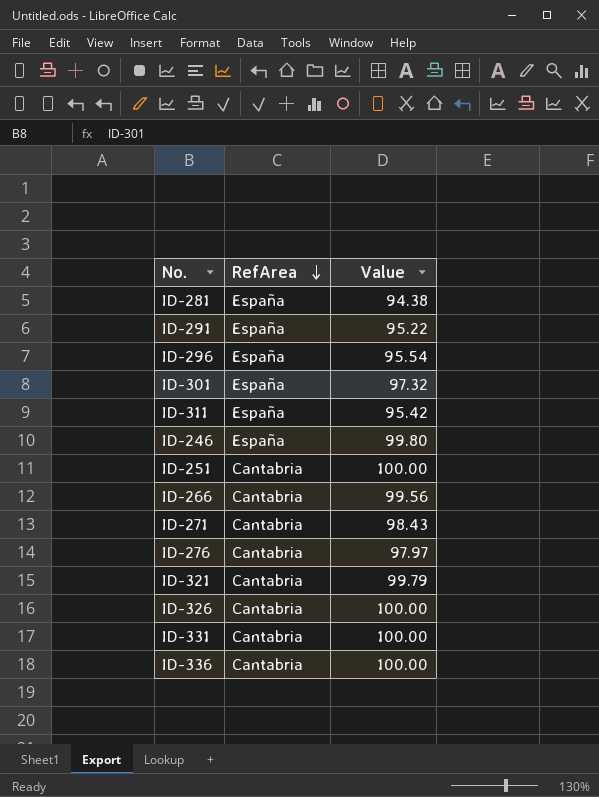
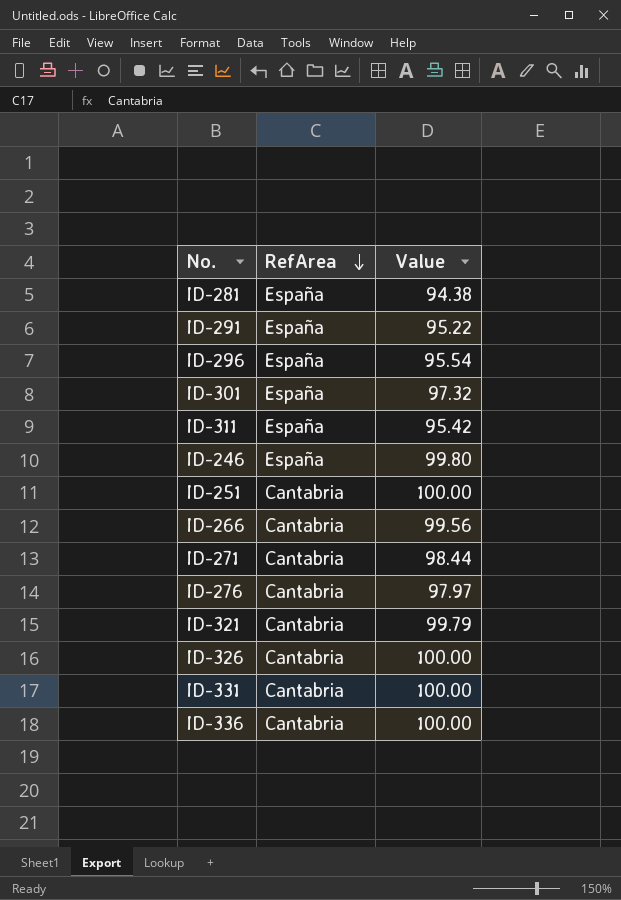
ID-271 | Value: 98.43 -> 98.44

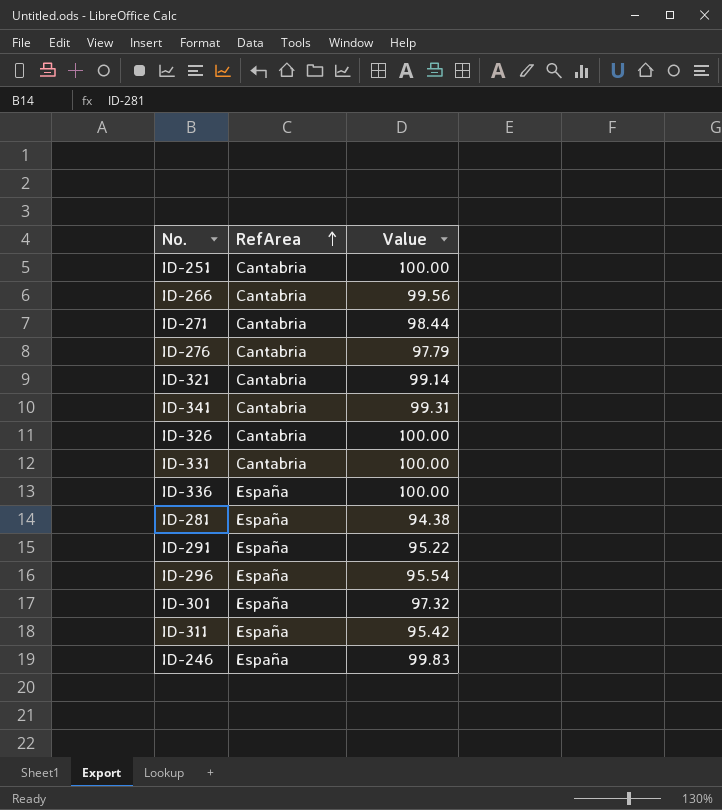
row order: RefArea descending -> RefArea ascending
ID-276 | Value: 97.97 -> 97.79
ID-321 | Value: 99.79 -> 99.14
row ID-341: none -> Cantabria | 99.31
ID-336 | RefArea: Cantabria -> España
ID-246 | Value: 99.80 -> 99.83

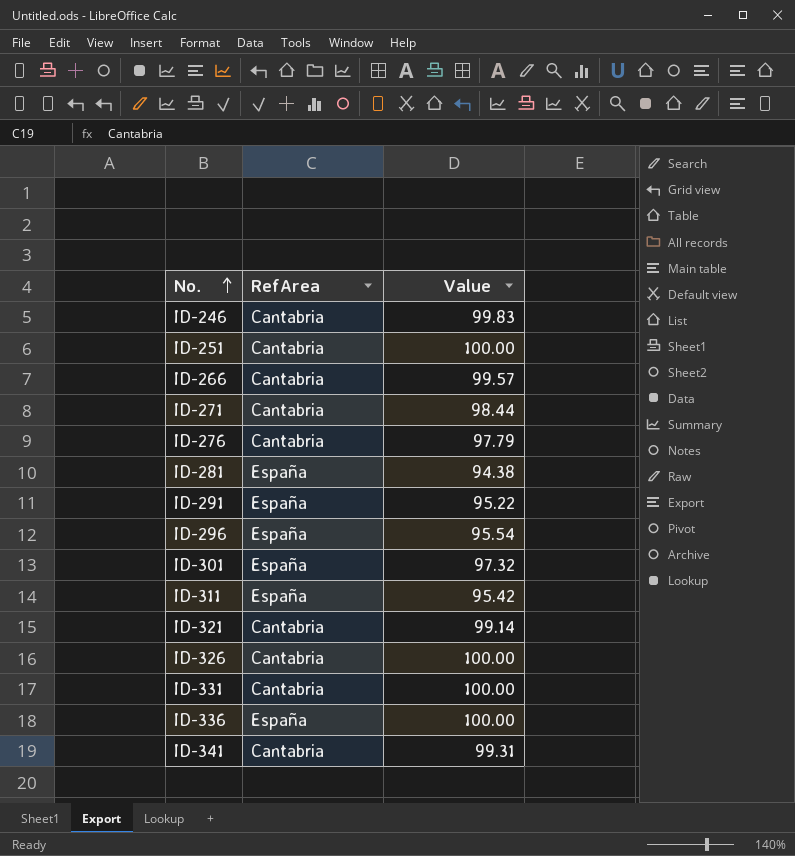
row order: RefArea ascending -> No. ascending
ID-246 | RefArea: España -> Cantabria
ID-266 | Value: 99.56 -> 99.57

